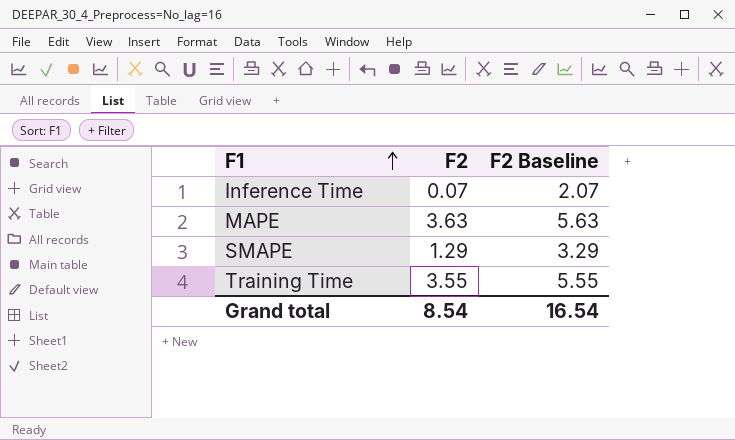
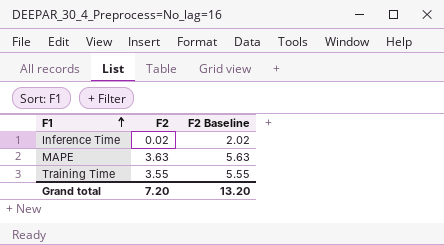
row SMAPE: 1.29 | 3.29 -> none
Inference Time | F2: 0.07 -> 0.02
Inference Time | F2 Baseline: 2.07 -> 2.02
Grand total | F2: 8.54 -> 7.20
Grand total | F2 Baseline: 16.54 -> 13.20

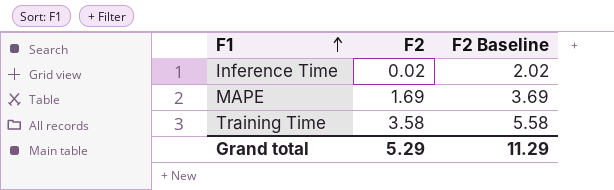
MAPE | F2: 3.63 -> 1.69
MAPE | F2 Baseline: 5.63 -> 3.69
Training Time | F2: 3.55 -> 3.58
Training Time | F2 Baseline: 5.55 -> 5.58
Grand total | F2: 7.20 -> 5.29
Grand total | F2 Baseline: 13.20 -> 11.29

